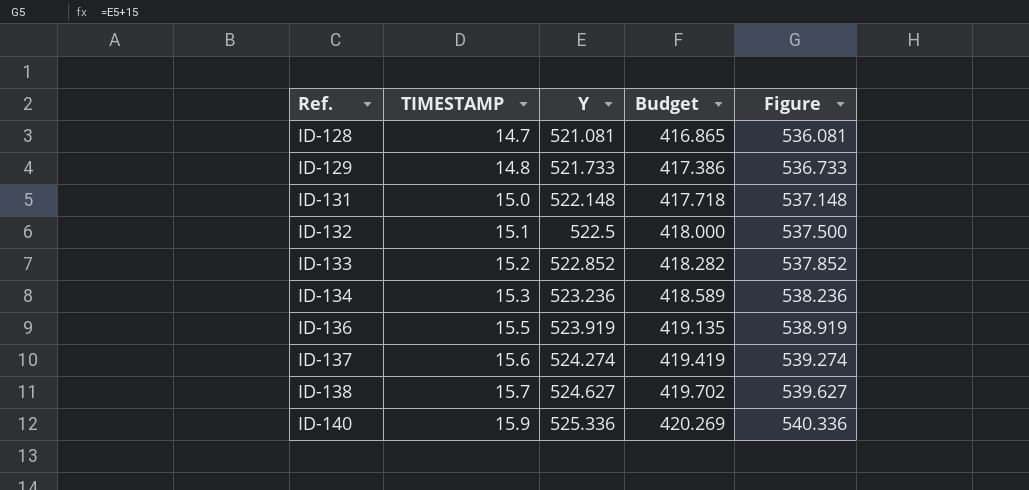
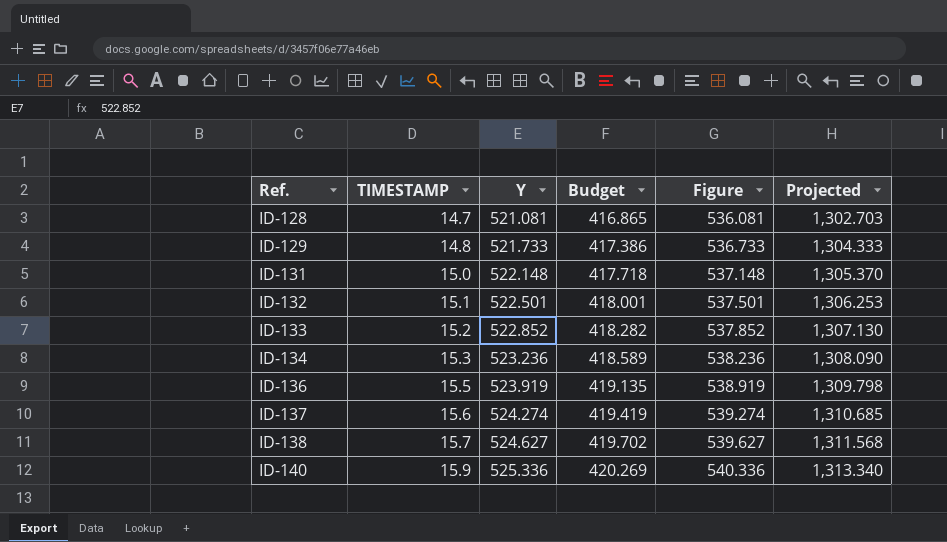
column Projected | formula: none -> [Y] * 2.5
ID-132 | Y: 522.5 -> 522.501
ID-132 | Budget: 418.000 -> 418.001
ID-132 | Figure: 537.500 -> 537.501

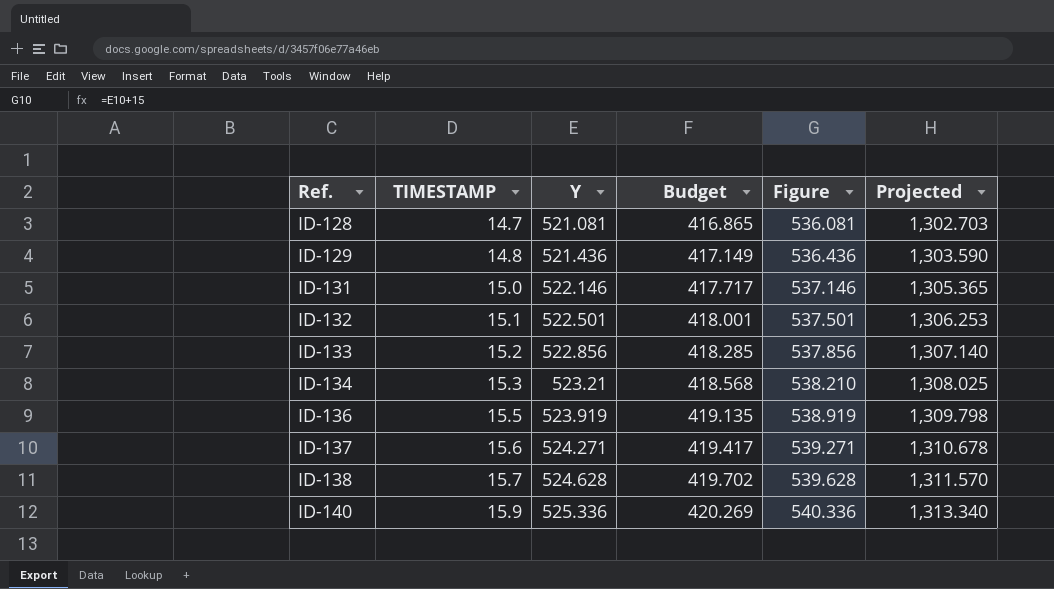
ID-129 | Y: 521.733 -> 521.436
ID-129 | Budget: 417.386 -> 417.149
ID-129 | Figure: 536.733 -> 536.436
ID-129 | Projected: 1,304.333 -> 1,303.590
ID-131 | Y: 522.148 -> 522.146
ID-131 | Budget: 417.718 -> 417.717
ID-131 | Figure: 537.148 -> 537.146
ID-131 | Projected: 1,305.370 -> 1,305.365
ID-133 | Y: 522.852 -> 522.856
ID-133 | Budget: 418.282 -> 418.285
ID-133 | Figure: 537.852 -> 537.856
ID-133 | Projected: 1,307.130 -> 1,307.140
ID-134 | Y: 523.236 -> 523.21
ID-134 | Budget: 418.589 -> 418.568
ID-134 | Figure: 538.236 -> 538.210
ID-134 | Projected: 1,308.090 -> 1,308.025
ID-137 | Y: 524.274 -> 524.271
ID-137 | Budget: 419.419 -> 419.417
ID-137 | Figure: 539.274 -> 539.271
ID-137 | Projected: 1,310.685 -> 1,310.678
ID-138 | Y: 524.627 -> 524.628
ID-138 | Figure: 539.627 -> 539.628
ID-138 | Projected: 1,311.568 -> 1,311.570

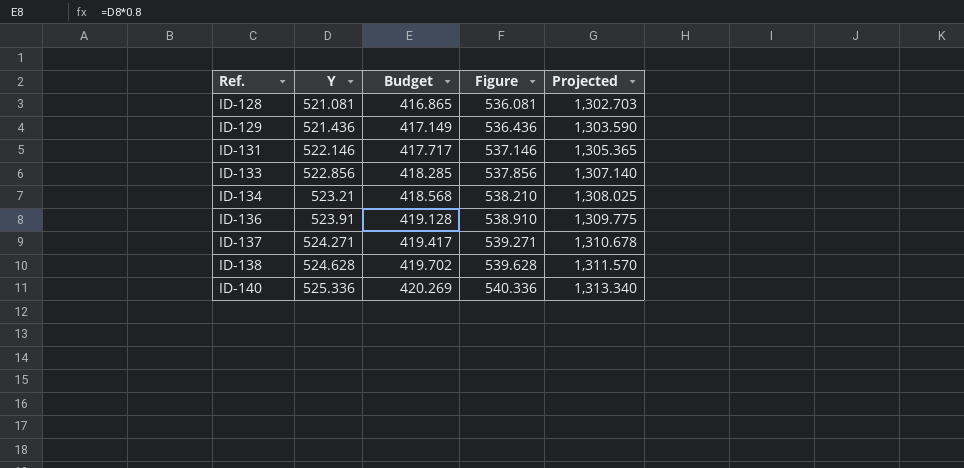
column TIMESTAMP | position: 2 -> none
row ID-132: 15.1 | 522.501 | 418.001 | 537.501 | 1,306.253 -> none
ID-136 | Y: 523.919 -> 523.91
ID-136 | Budget: 419.135 -> 419.128
ID-136 | Figure: 538.919 -> 538.910
ID-136 | Projected: 1,309.798 -> 1,309.775

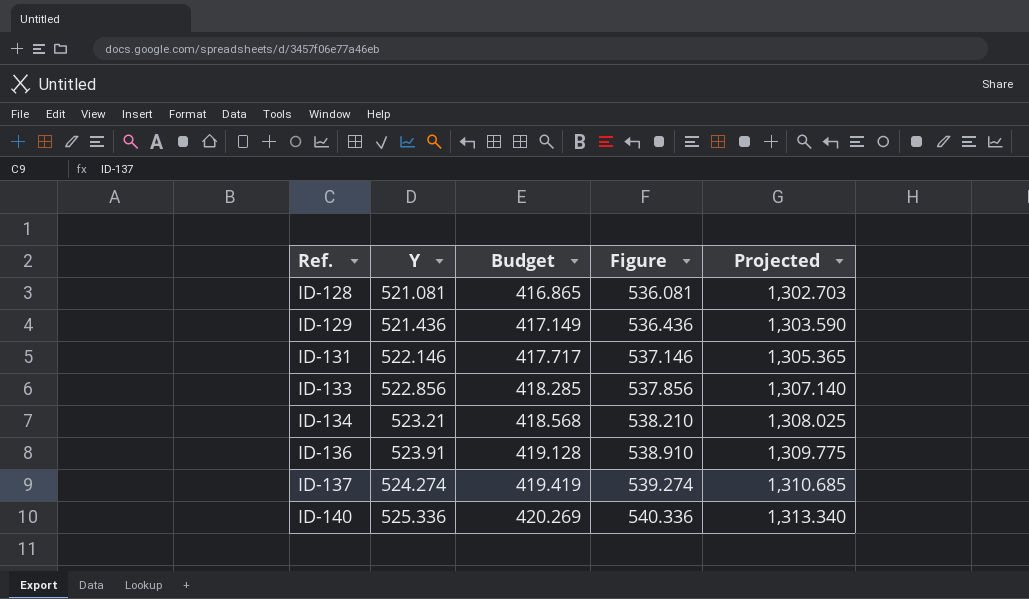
row ID-138: 524.628 | 419.702 | 539.628 | 1,311.570 -> none
ID-137 | Y: 524.271 -> 524.274
ID-137 | Budget: 419.417 -> 419.419
ID-137 | Figure: 539.271 -> 539.274
ID-137 | Projected: 1,310.678 -> 1,310.685

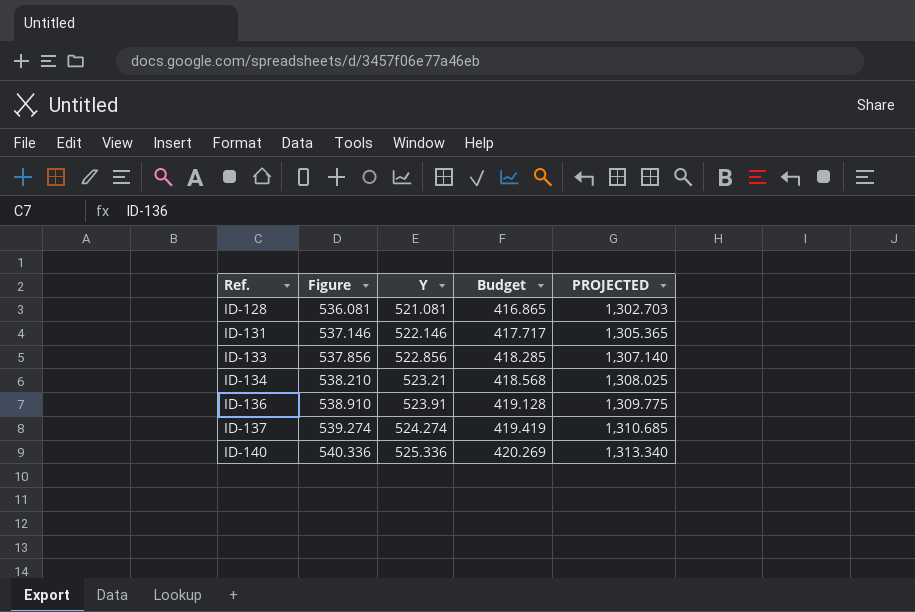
column Figure | position: 4 -> 2
column name: Projected -> PROJECTED
row ID-129: 521.436 | 417.149 | 536.436 | 1,303.590 -> none

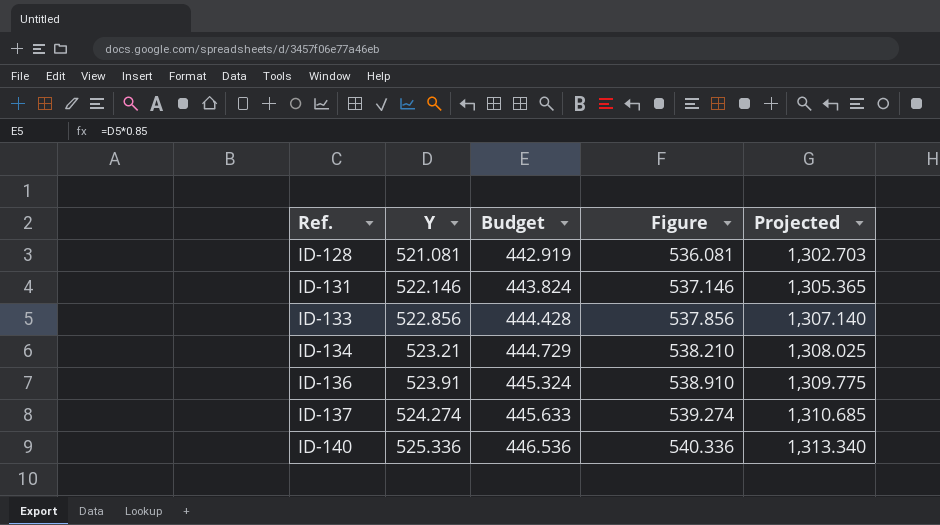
column Budget | formula: [Y] * 0.8 -> [Y] * 0.85
column Figure | position: 2 -> 4
column name: PROJECTED -> Projected

